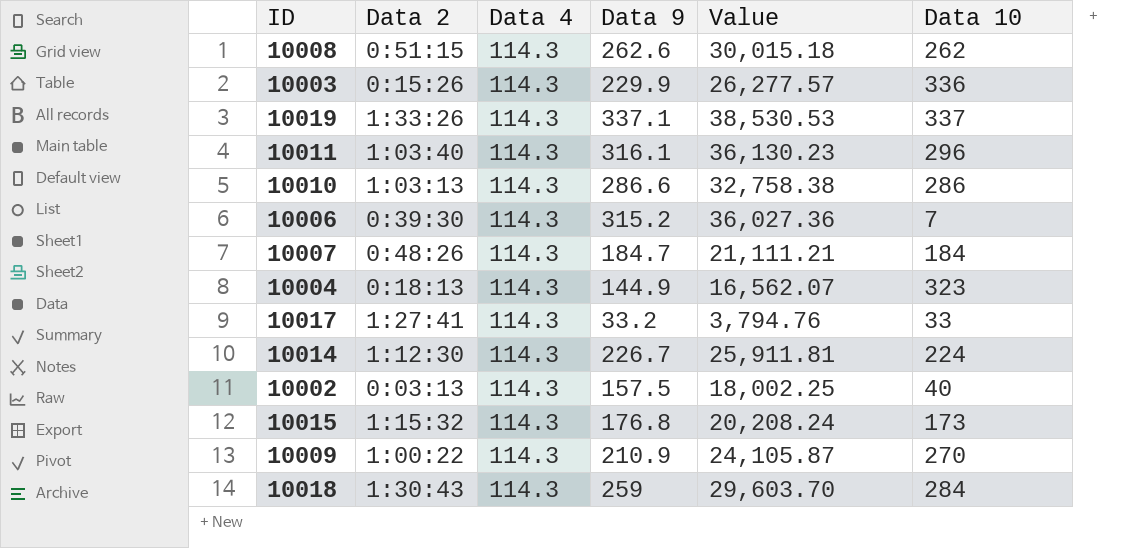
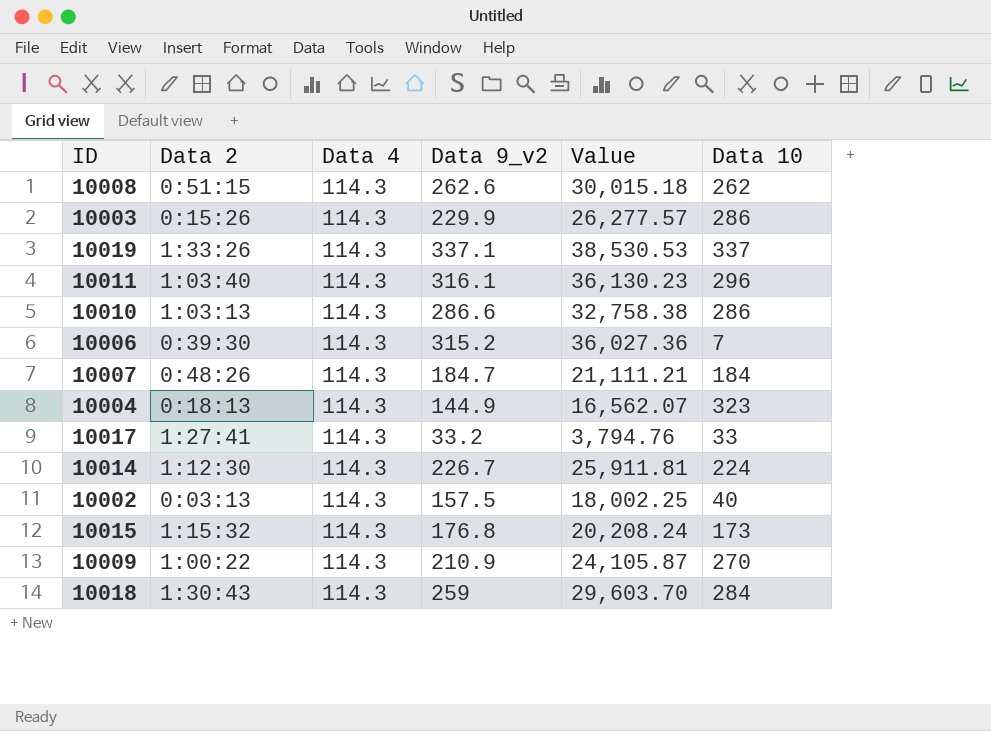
column name: Data 9 -> Data 9_v2
10003 | Data 10: 336 -> 286

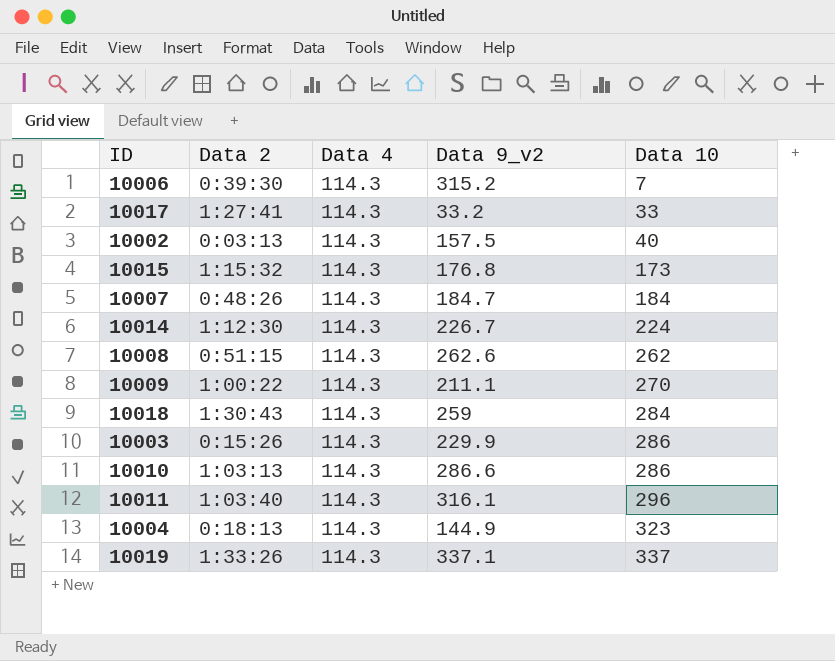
row order: none -> Data 10 ascending
column Value | formula: [Data 4] * [Data 9_v2] -> none
10009 | Data 9_v2: 210.9 -> 211.1

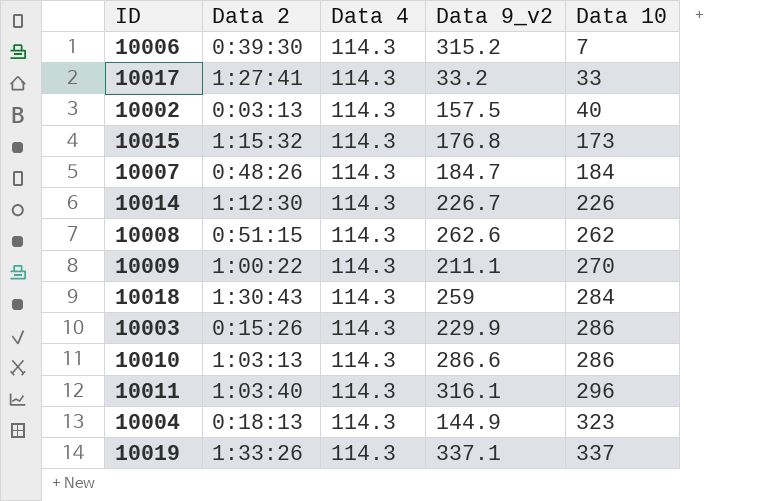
10014 | Data 10: 224 -> 226

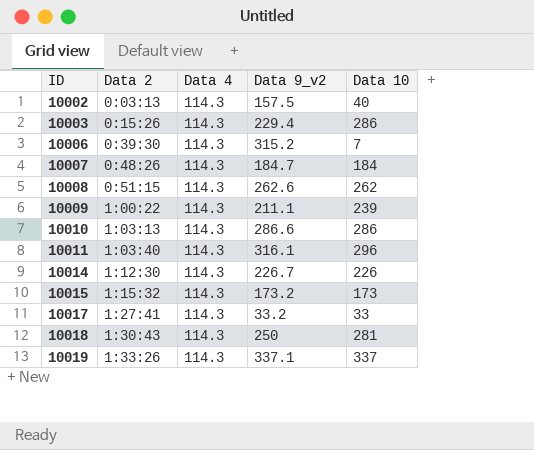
row order: Data 10 ascending -> ID ascending
row 10004: 0:18:13 | 114.3 | 144.9 | 323 -> none
10003 | Data 9_v2: 229.9 -> 229.4
10009 | Data 10: 270 -> 239
10015 | Data 9_v2: 176.8 -> 173.2
10018 | Data 9_v2: 259 -> 250
10018 | Data 10: 284 -> 281

